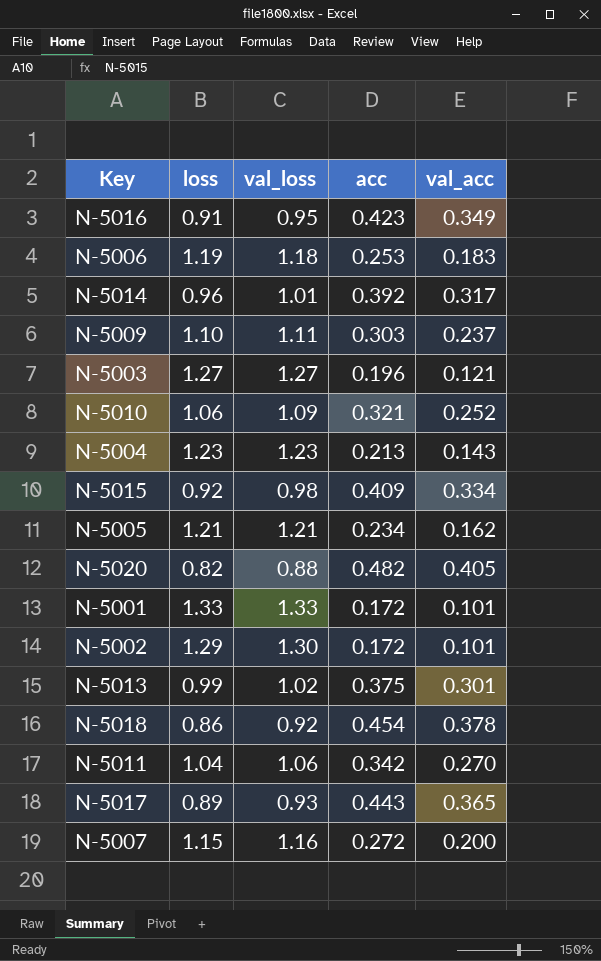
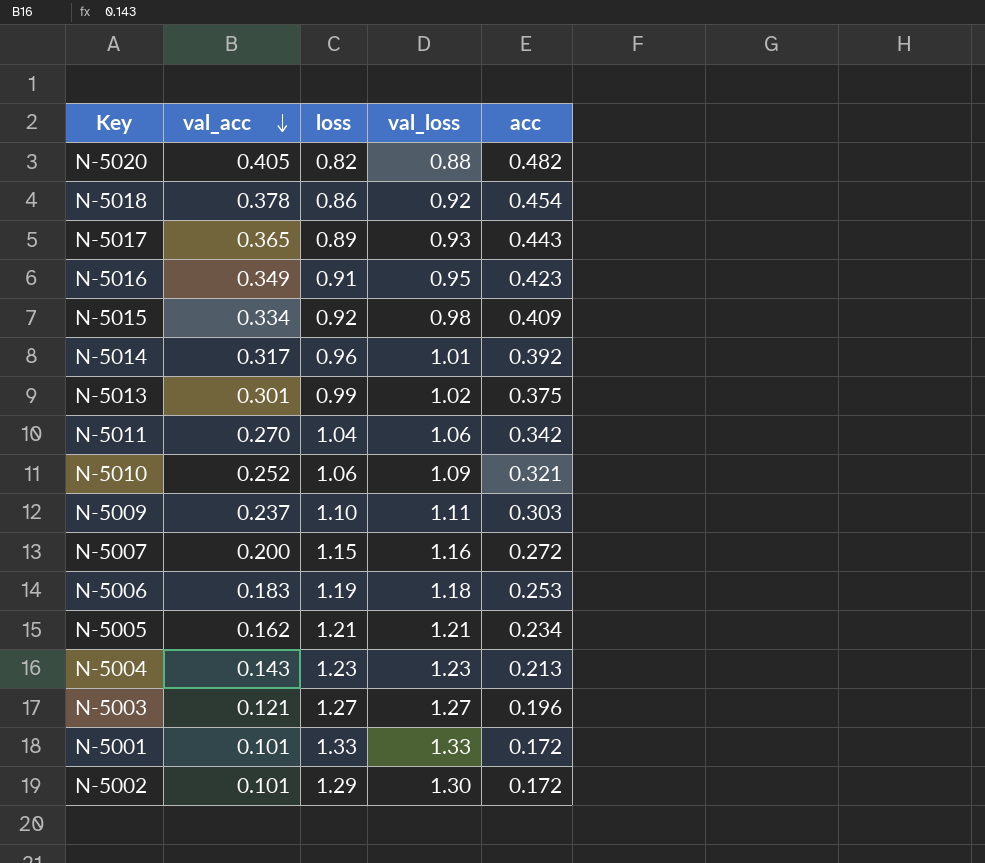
row order: none -> val_acc descending
column val_acc | position: 5 -> 2

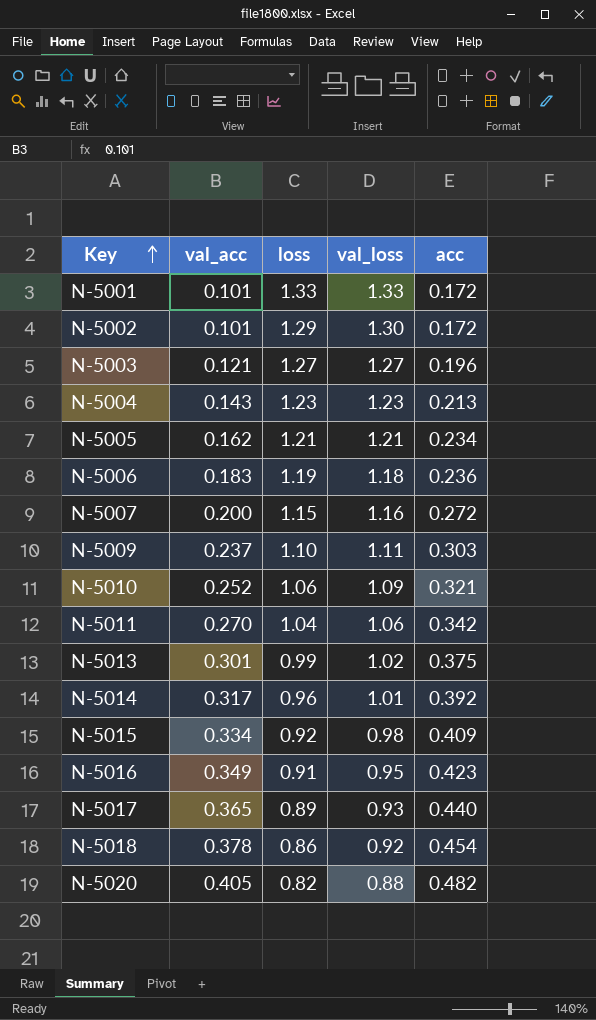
row order: val_acc descending -> Key ascending
N-5006 | acc: 0.253 -> 0.236
N-5017 | acc: 0.443 -> 0.440

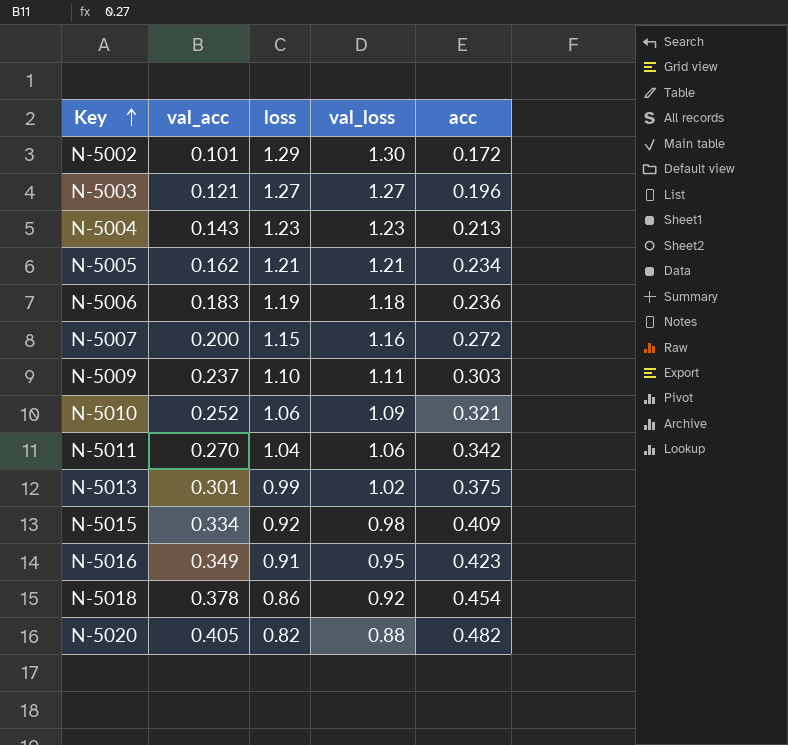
row N-5001: 0.101 | 1.33 | 1.33 | 0.172 -> none
row N-5014: 0.317 | 0.96 | 1.01 | 0.392 -> none
row N-5017: 0.365 | 0.89 | 0.93 | 0.440 -> none

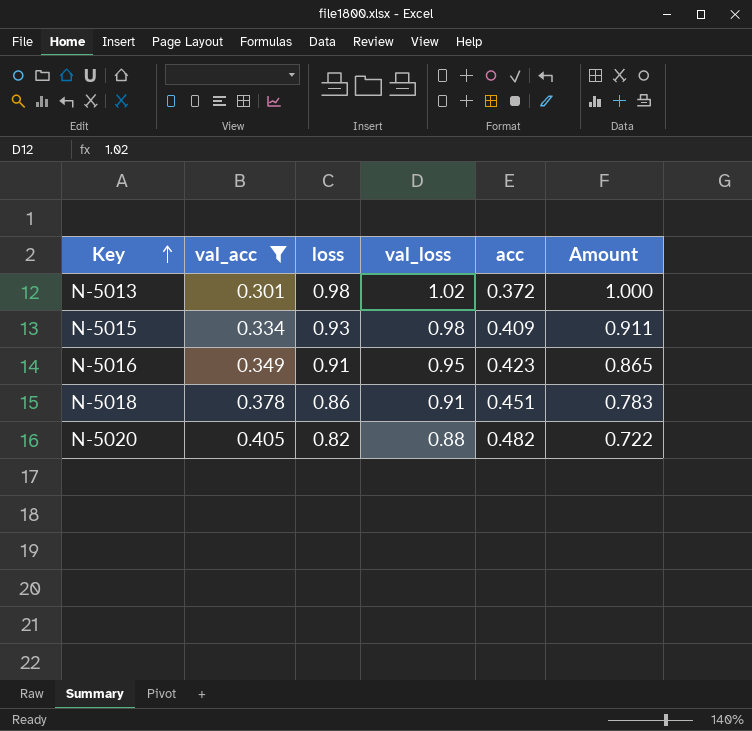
filter: none -> val_acc >= 0.301
column Amount | formula: none -> [loss] * [val_loss]
N-5013 | loss: 0.99 -> 0.98
N-5013 | acc: 0.375 -> 0.372
N-5015 | loss: 0.92 -> 0.93
N-5018 | val_loss: 0.92 -> 0.91
N-5018 | acc: 0.454 -> 0.451

